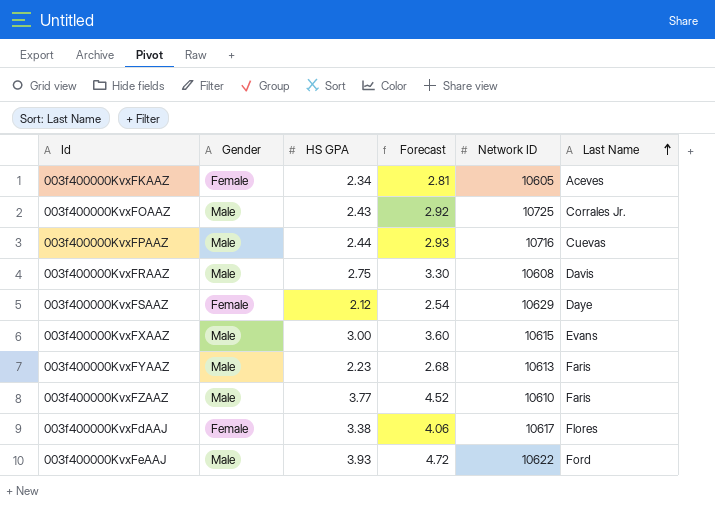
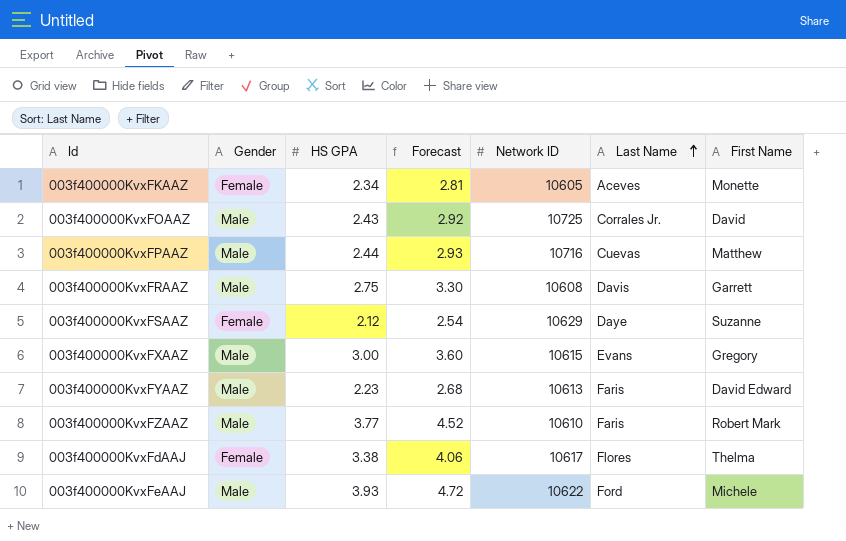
column First Name | position: none -> 7

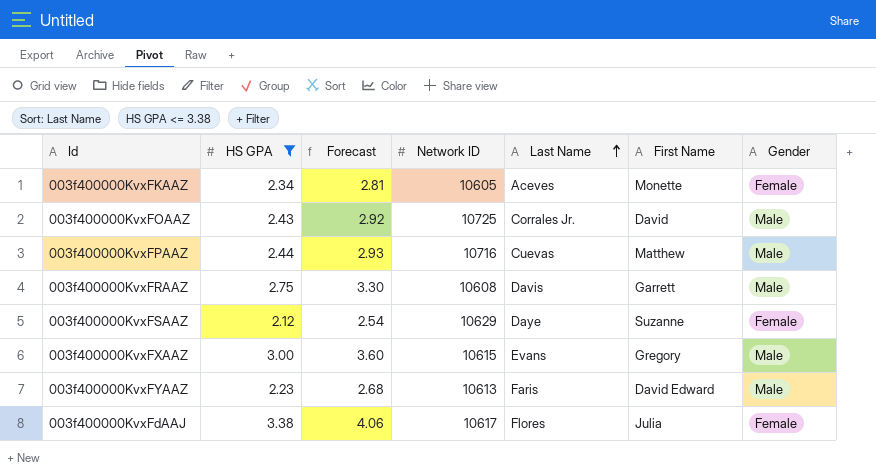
filter: none -> HS GPA <= 3.38
column Gender | position: 2 -> 7
003f400000KvxFdAAJ | First Name: Thelma -> Julia

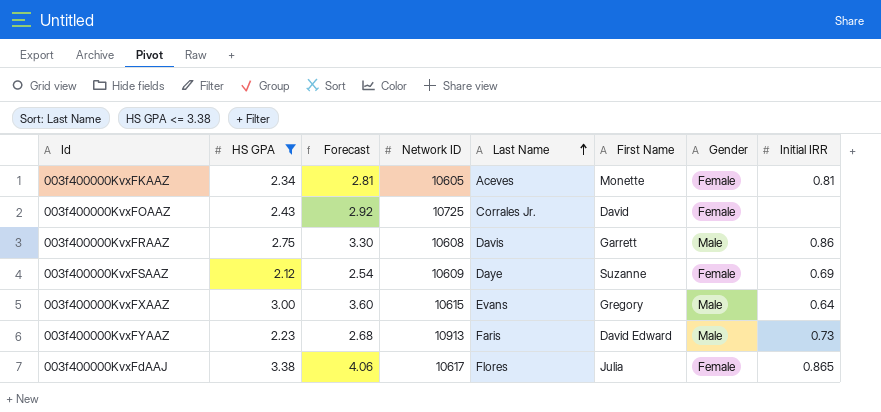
column Initial IRR | position: none -> 8
row 003f400000KvxFPAAZ: 2.44 | 2.93 | 10716 | Cuevas | Matthew | Male -> none
003f400000KvxFOAAZ | Gender: Male -> Female
003f400000KvxFSAAZ | Network ID: 10629 -> 10609
003f400000KvxFYAAZ | Network ID: 10613 -> 10913

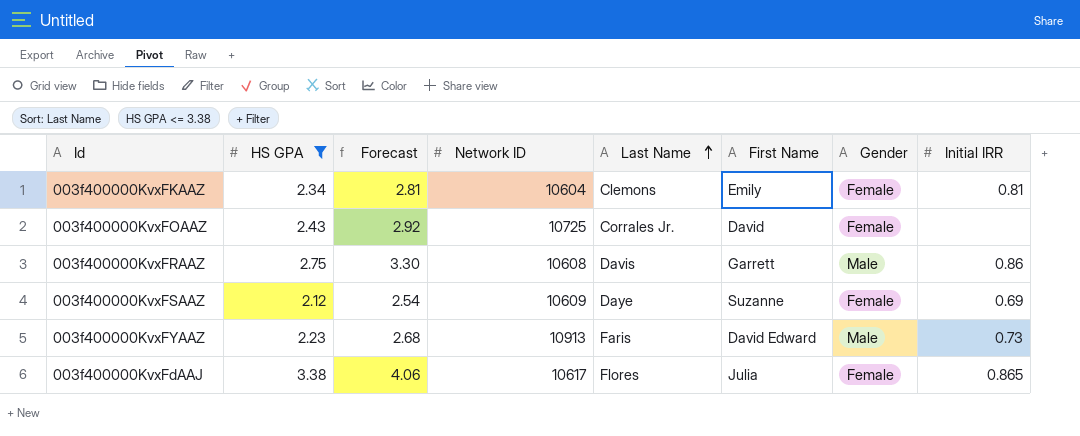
row 003f400000KvxFXAAZ: 3.00 | 3.60 | 10615 | Evans | Gregory | Male | 0.64 -> none
003f400000KvxFKAAZ | Network ID: 10605 -> 10604
003f400000KvxFKAAZ | Last Name: Aceves -> Clemons
003f400000KvxFKAAZ | First Name: Monette -> Emily

